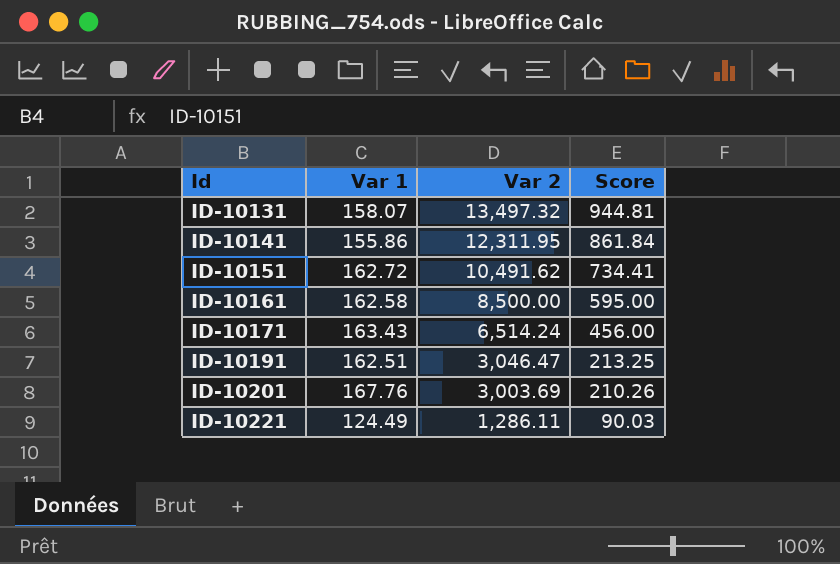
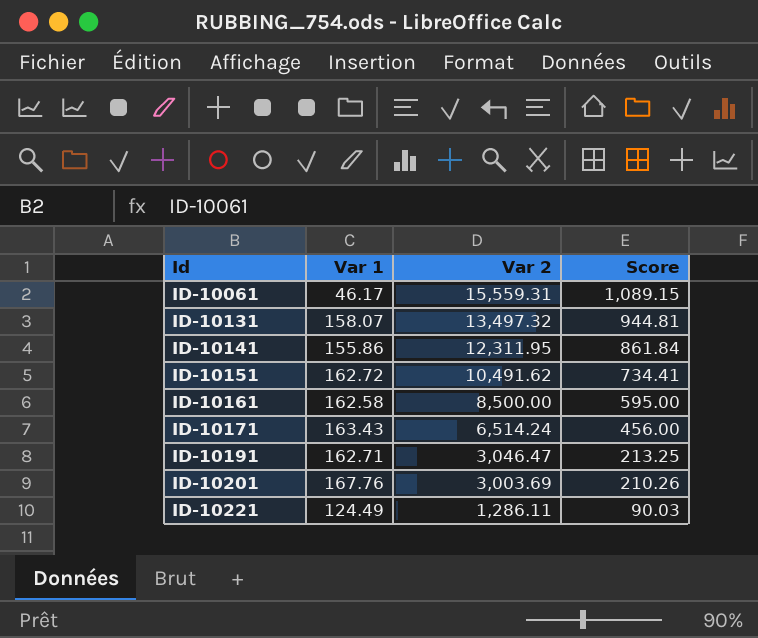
row ID-10061: none -> 46.17 | 15,559.31 | 1,089.15
ID-10191 | Var 1: 162.51 -> 162.71

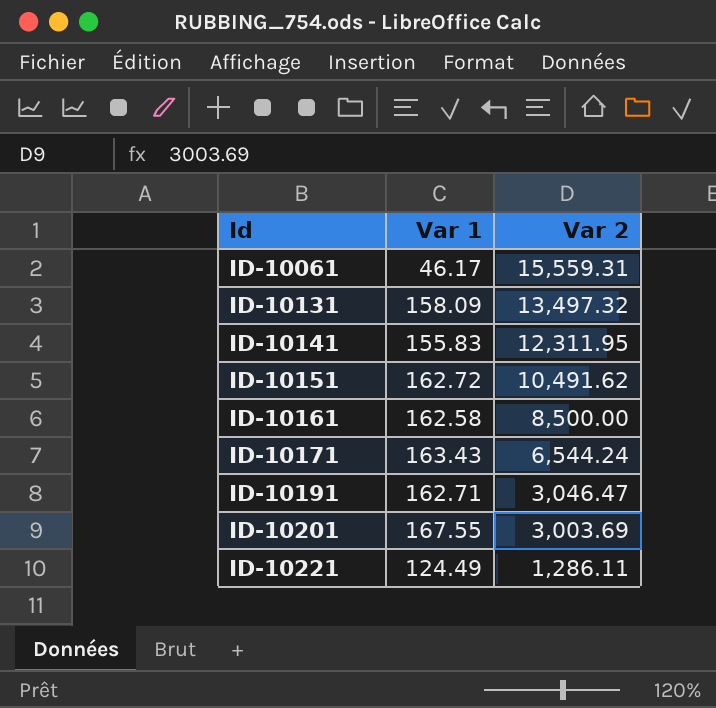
column Score | formula: [Var 2] * 0.07 -> none
ID-10131 | Var 1: 158.07 -> 158.09
ID-10141 | Var 1: 155.86 -> 155.83
ID-10171 | Var 2: 6,514.24 -> 6,544.24
ID-10201 | Var 1: 167.76 -> 167.55

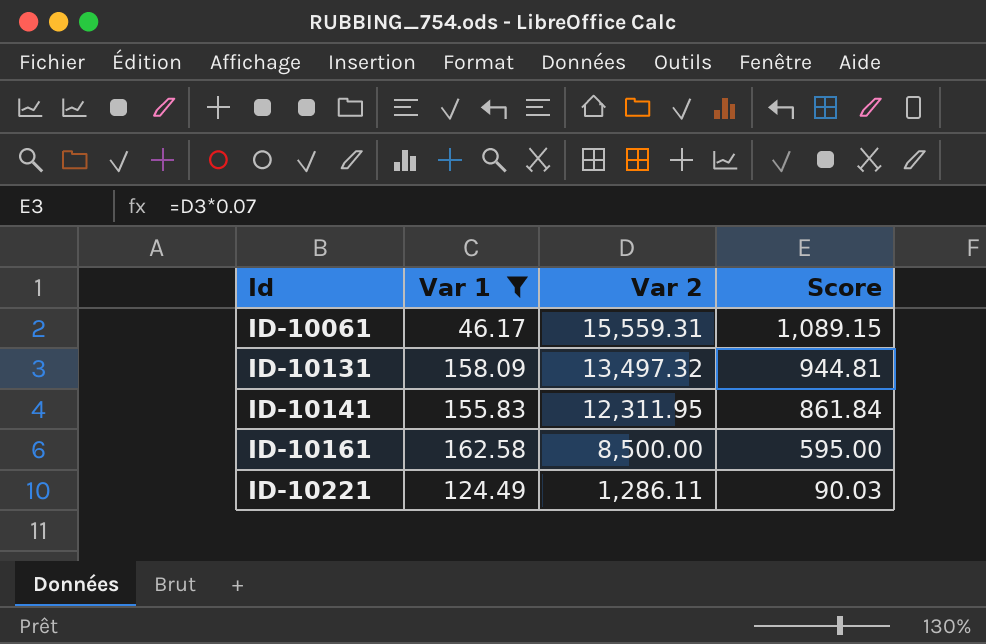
filter: none -> Var 1 <= 162.58
column Score | formula: none -> [Var 2] * 0.07

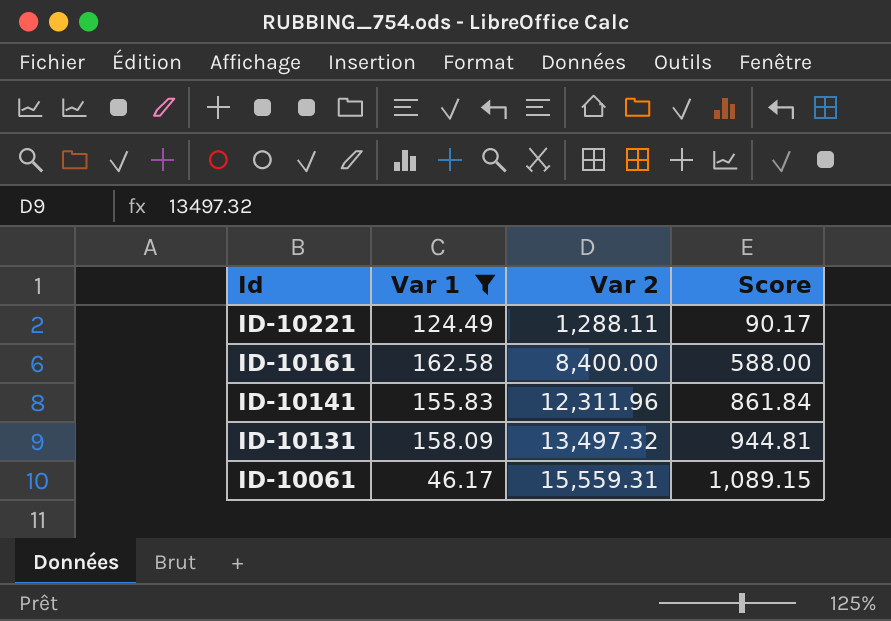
row order: Id ascending -> Id descending
ID-10221 | Var 2: 1,286.11 -> 1,288.11
ID-10221 | Score: 90.03 -> 90.17
ID-10161 | Var 2: 8,500.00 -> 8,400.00
ID-10161 | Score: 595.00 -> 588.00
ID-10141 | Var 2: 12,311.95 -> 12,311.96

